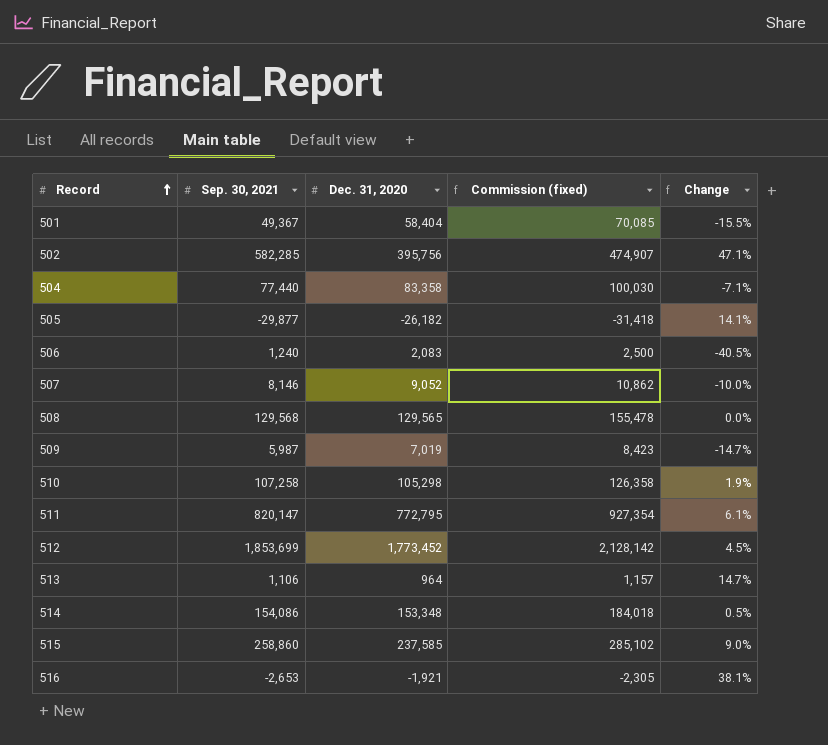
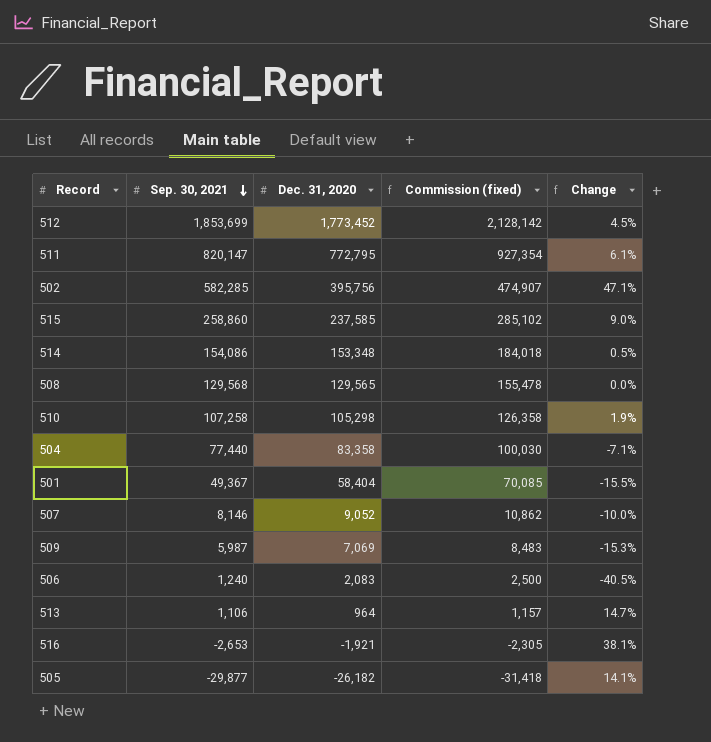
row order: Record ascending -> Sep. 30, 2021 descending
509 | Dec. 31, 2020: 7,019 -> 7,069
509 | Commission (fixed): 8,423 -> 8,483
509 | Change: -14.7% -> -15.3%

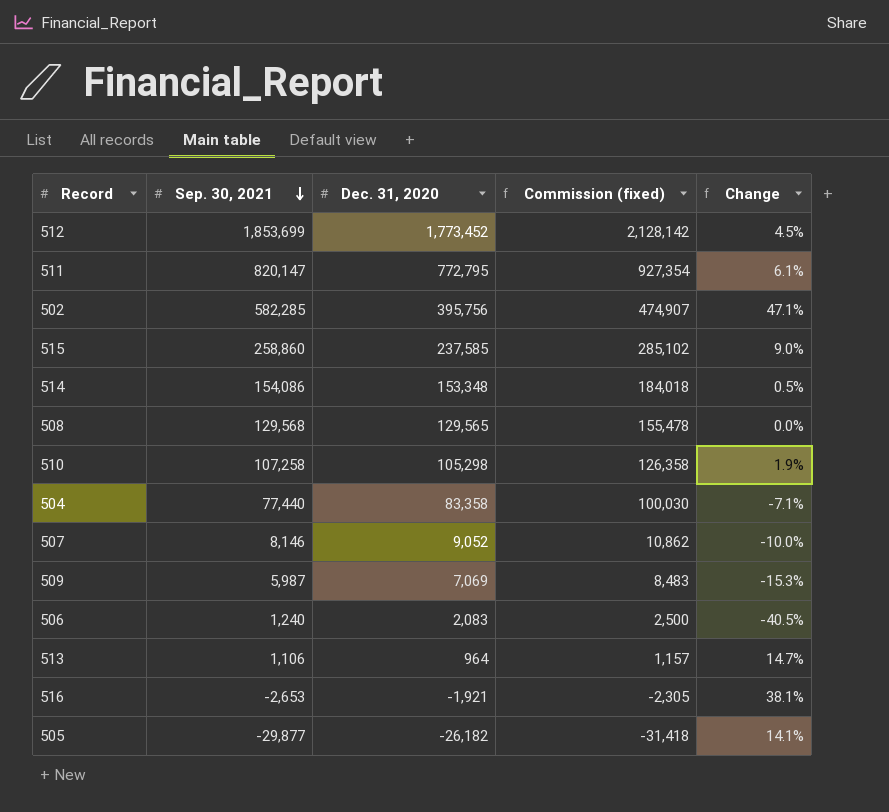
row 501: 49,367 | 58,404 | 70,085 | -15.5% -> none

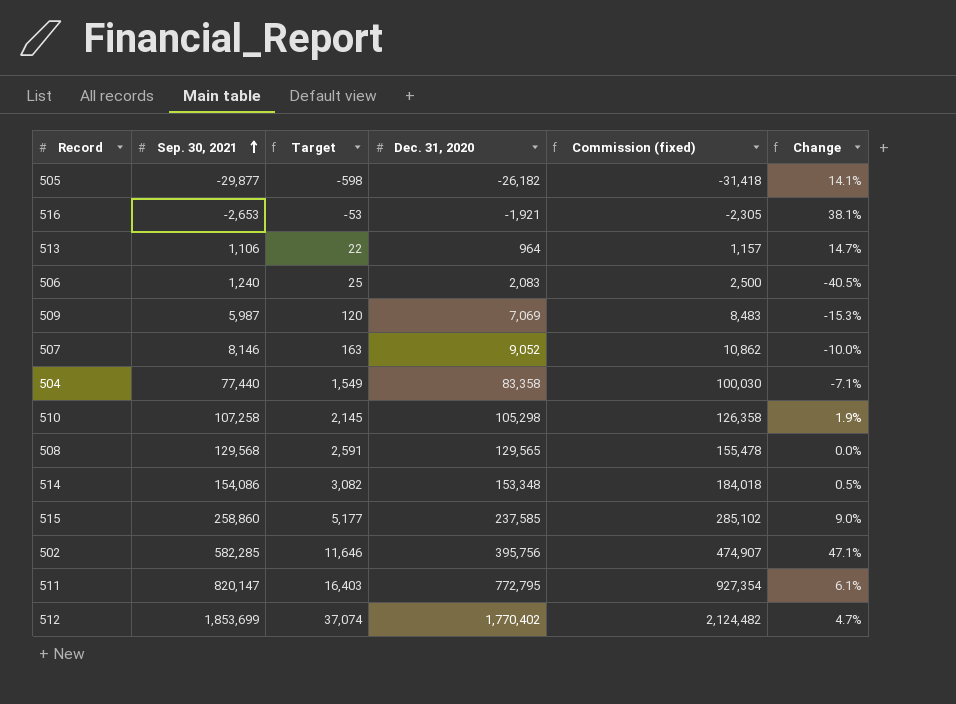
row order: Sep. 30, 2021 descending -> Sep. 30, 2021 ascending
column Target | formula: none -> [Sep. 30, 2021] * 0.02
512 | Dec. 31, 2020: 1,773,452 -> 1,770,402
512 | Commission (fixed): 2,128,142 -> 2,124,482
512 | Change: 4.5% -> 4.7%

